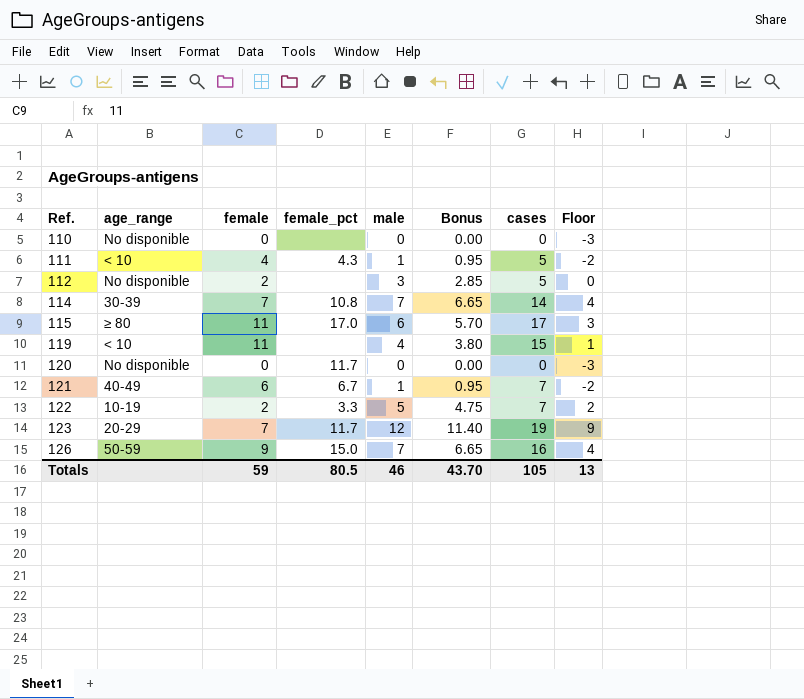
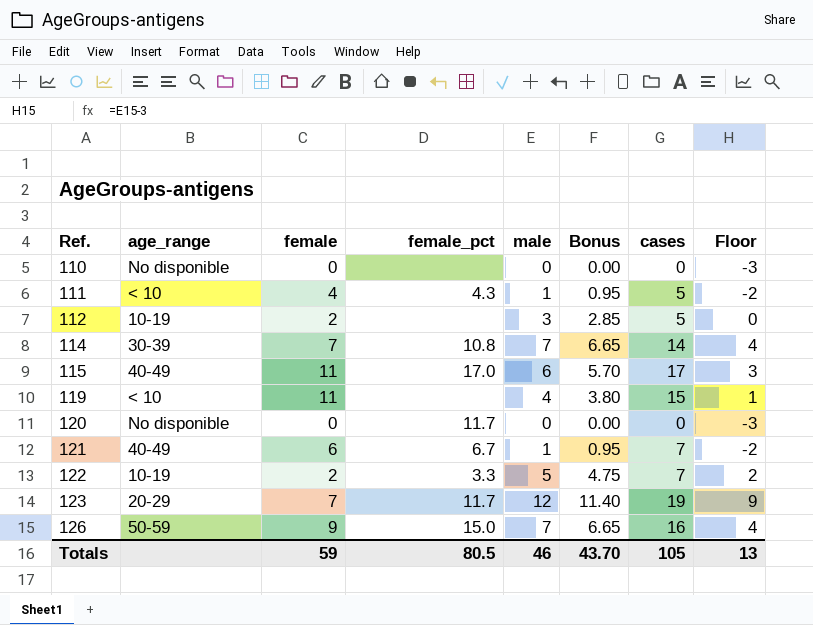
112 | age_range: No disponible -> 10-19
115 | age_range: ≥ 80 -> 40-49

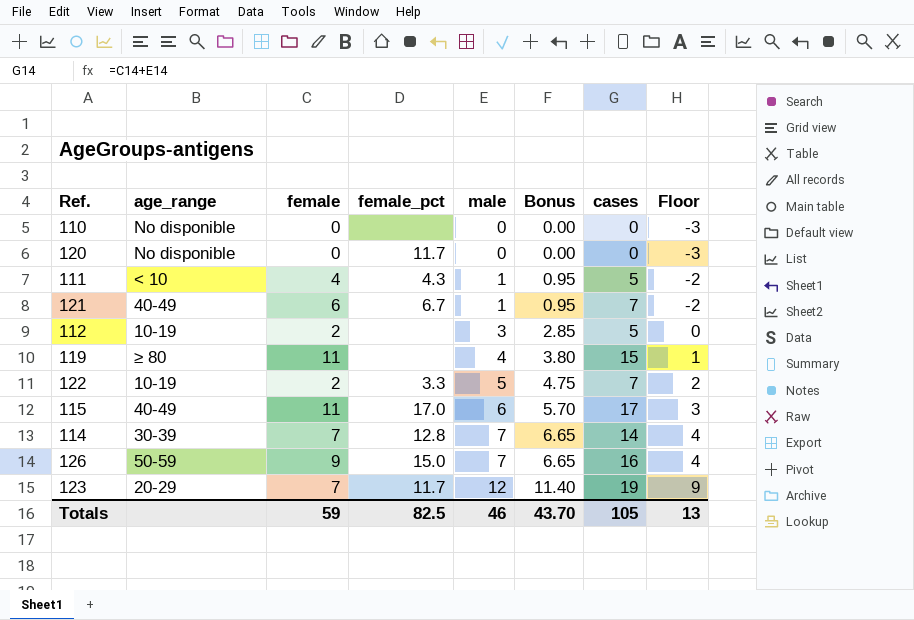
row order: Ref. ascending -> male ascending
119 | age_range: < 10 -> ≥ 80
114 | female_pct: 10.8 -> 12.8
Totals | female_pct: 80.5 -> 82.5

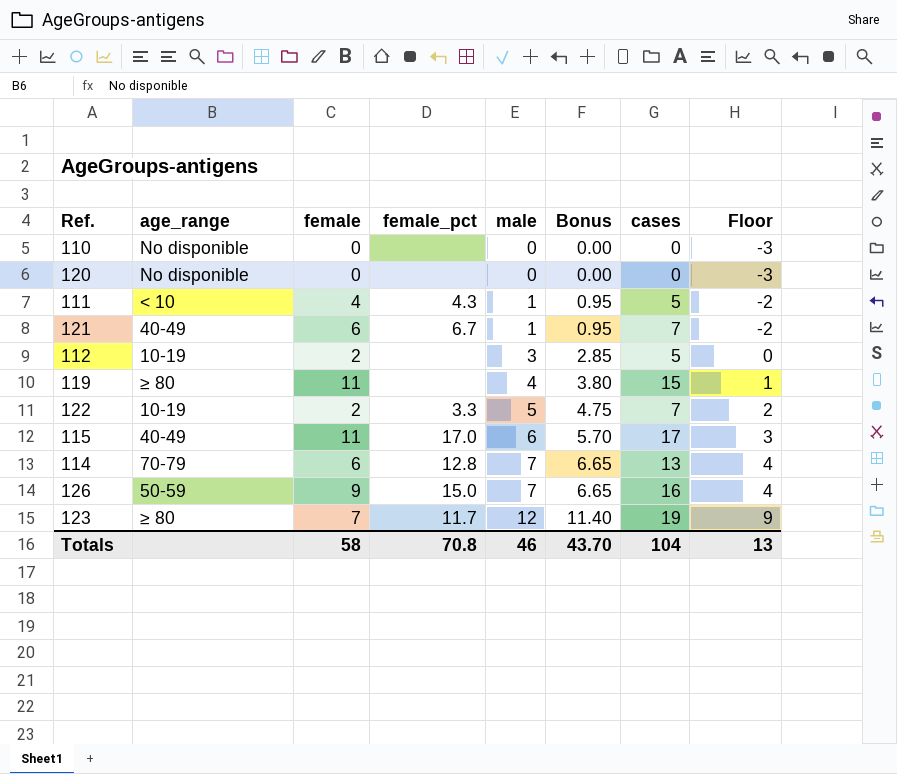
120 | female_pct: 11.7 -> none
114 | age_range: 30-39 -> 70-79
114 | female: 7 -> 6
114 | cases: 14 -> 13
123 | age_range: 20-29 -> ≥ 80
Totals | female: 59 -> 58
Totals | female_pct: 82.5 -> 70.8
Totals | cases: 105 -> 104

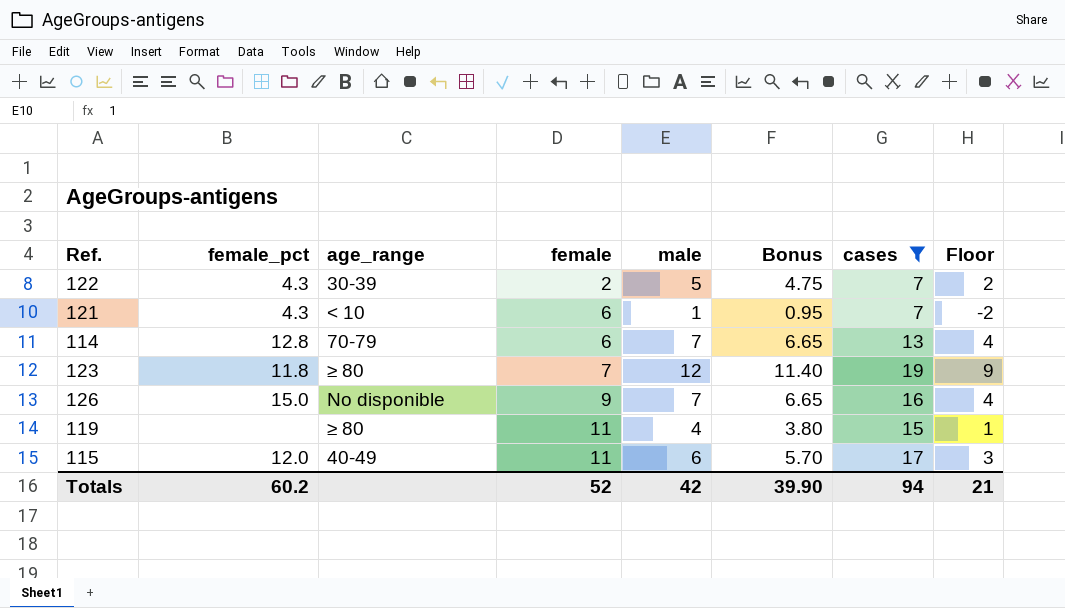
filter: none -> cases >= 7
row order: male ascending -> female ascending
column female_pct | position: 4 -> 2
122 | female_pct: 3.3 -> 4.3
122 | age_range: 10-19 -> 30-39
121 | female_pct: 6.7 -> 4.3
121 | age_range: 40-49 -> < 10
123 | female_pct: 11.7 -> 11.8
126 | age_range: 50-59 -> No disponible
115 | female_pct: 17.0 -> 12.0
Totals | female_pct: 70.8 -> 60.2
Totals | female: 58 -> 52
Totals | male: 46 -> 42
Totals | Bonus: 43.70 -> 39.90
Totals | cases: 104 -> 94
Totals | Floor: 13 -> 21

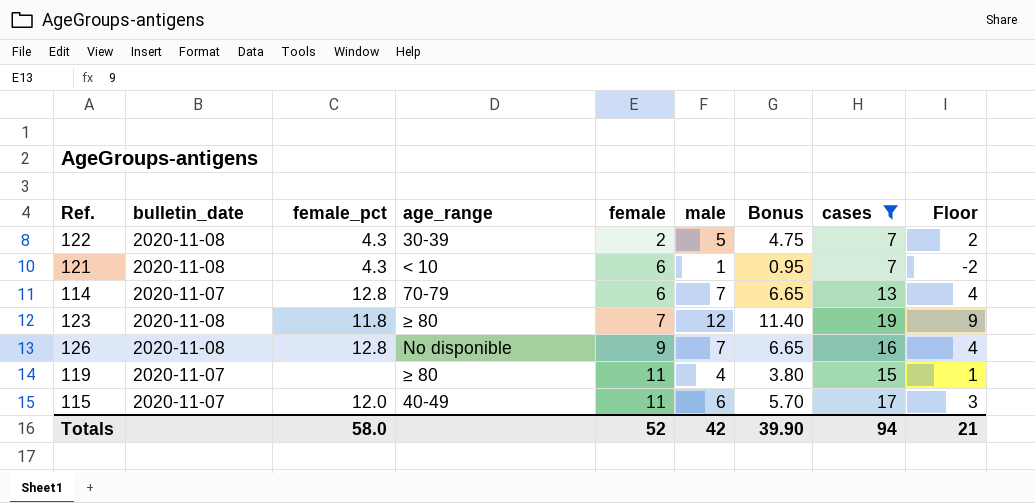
column bulletin_date | position: none -> 2
126 | female_pct: 15.0 -> 12.8
Totals | female_pct: 60.2 -> 58.0

